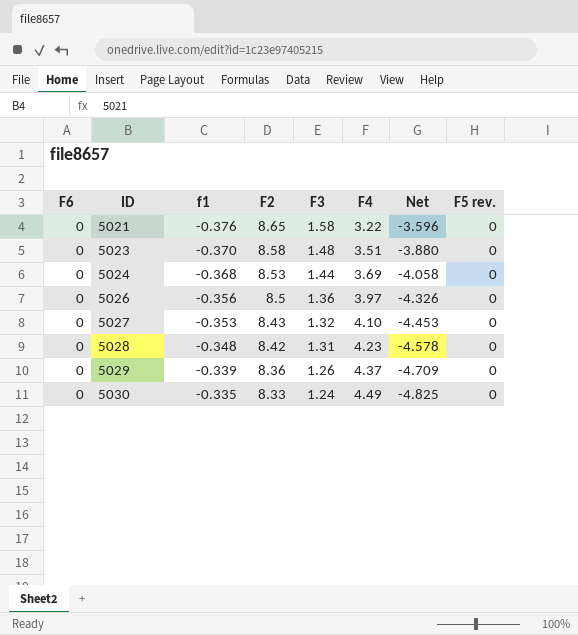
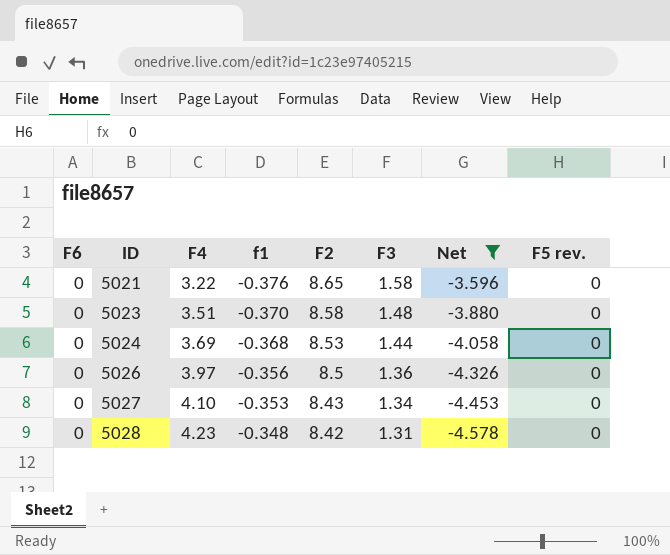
filter: none -> Net >= -4.578
column F4 | position: 6 -> 3
5027 | F3: 1.32 -> 1.34

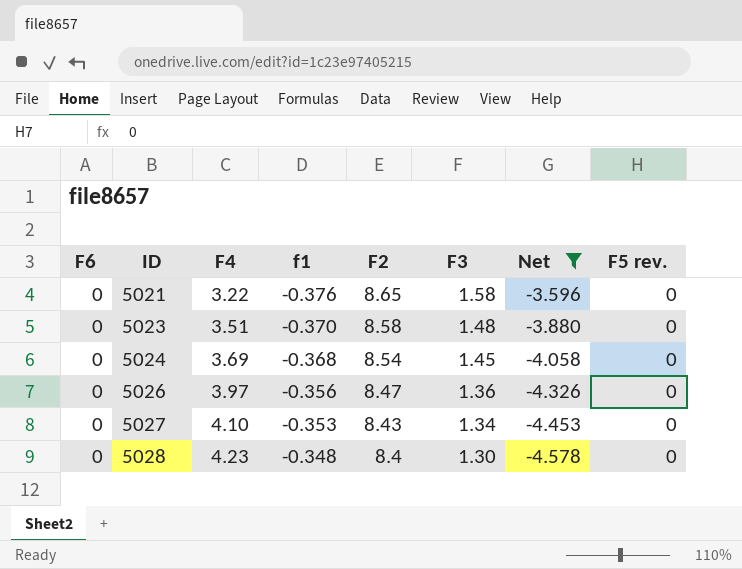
5024 | F2: 8.53 -> 8.54
5024 | F3: 1.44 -> 1.45
5026 | F2: 8.5 -> 8.47
5028 | F2: 8.42 -> 8.4
5028 | F3: 1.31 -> 1.30

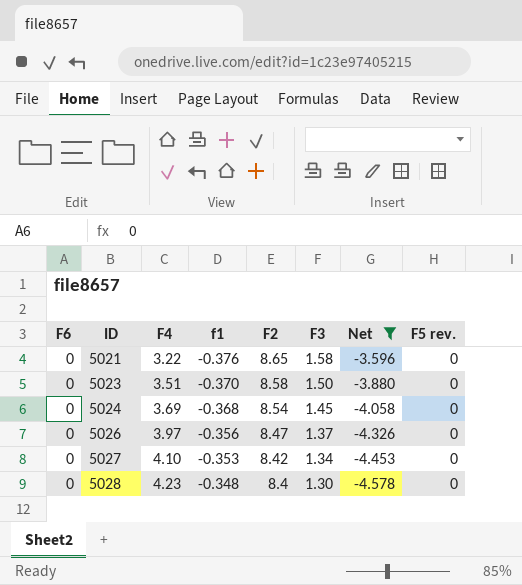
5023 | F3: 1.48 -> 1.50
5026 | F3: 1.36 -> 1.37
5027 | F2: 8.43 -> 8.42

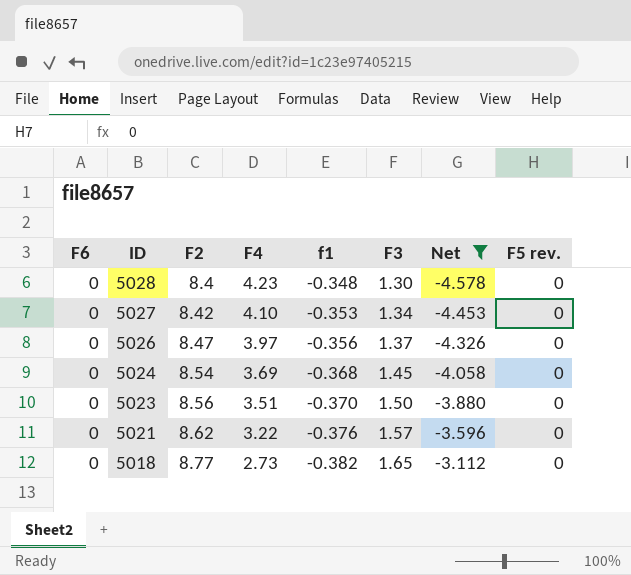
row order: ID ascending -> ID descending
column F2 | position: 5 -> 3
5023 | F2: 8.58 -> 8.56
5021 | F2: 8.65 -> 8.62
5021 | F3: 1.58 -> 1.57
row 5018: none -> 0 | 8.77 | 2.73 | -0.382 | 1.65 | -3.112 | 0

